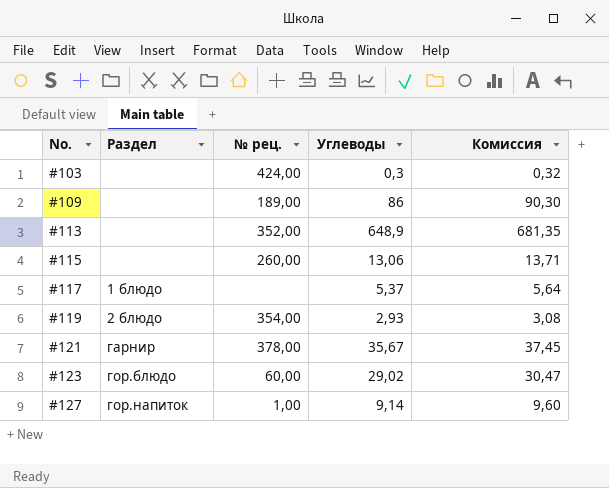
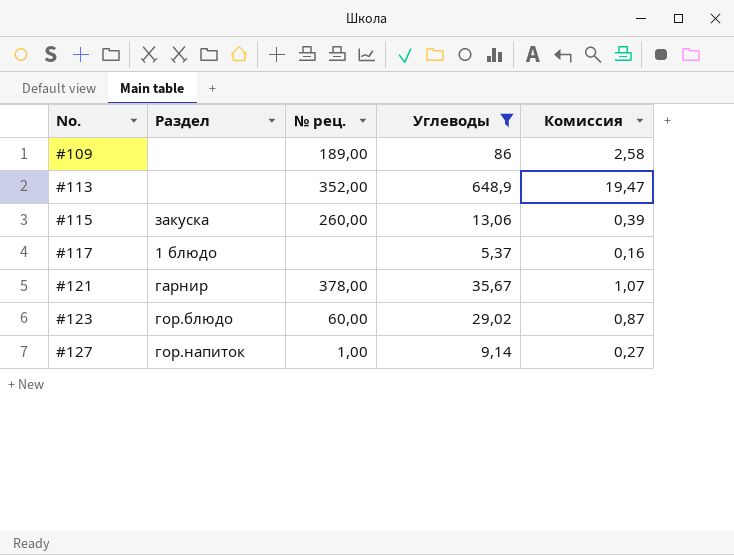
filter: none -> Углеводы >= 5,37
column Комиссия | formula: [Углеводы] * 1,05 -> [Углеводы] * 0,03
#115 | Раздел: none -> закуска

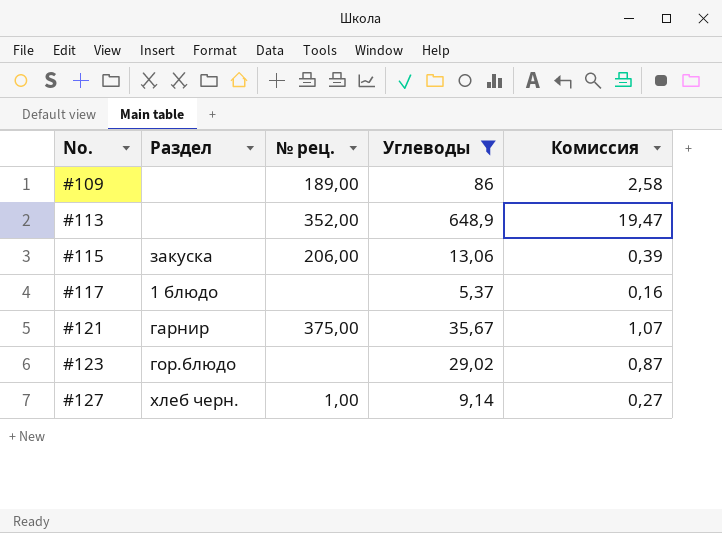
#115 | № рец.: 260,00 -> 206,00
#121 | № рец.: 378,00 -> 375,00
#123 | № рец.: 60,00 -> none
#127 | Раздел: гор.напиток -> хлеб черн.

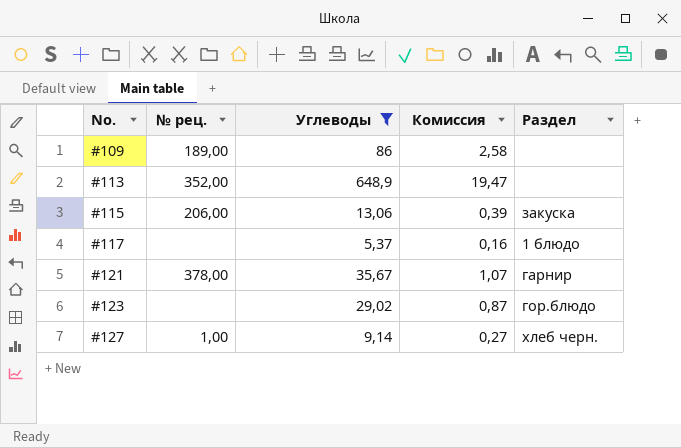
column Раздел | position: 2 -> 5
#121 | № рец.: 375,00 -> 378,00

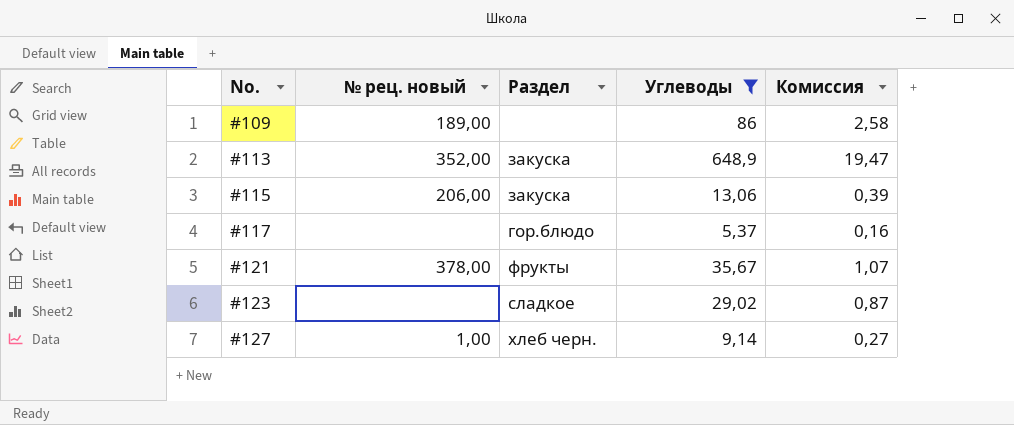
column name: № рец. -> № рец. новый
column Раздел | position: 5 -> 3
#113 | Раздел: none -> закуска
#117 | Раздел: 1 блюдо -> гор.блюдо
#121 | Раздел: гарнир -> фрукты
#123 | Раздел: гор.блюдо -> сладкое

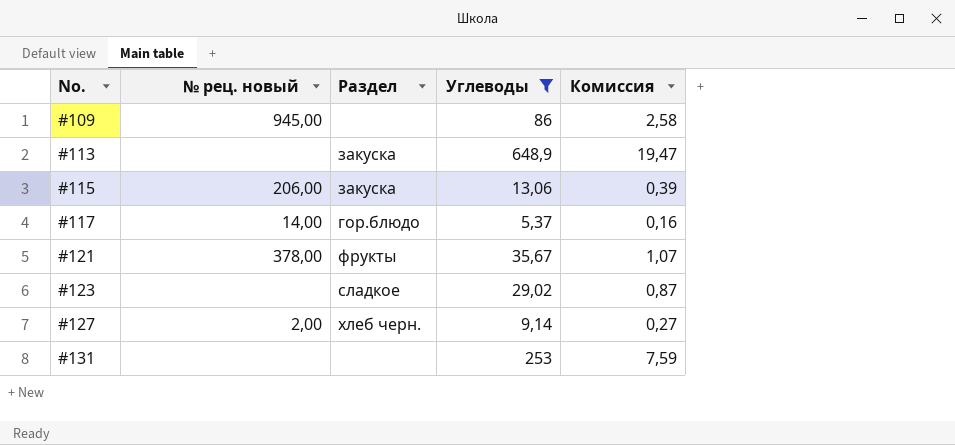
#109 | № рец. новый: 189,00 -> 945,00
#113 | № рец. новый: 352,00 -> none
#117 | № рец. новый: none -> 14,00
#127 | № рец. новый: 1,00 -> 2,00
row #131: none -> none | none | 253 | 7,59

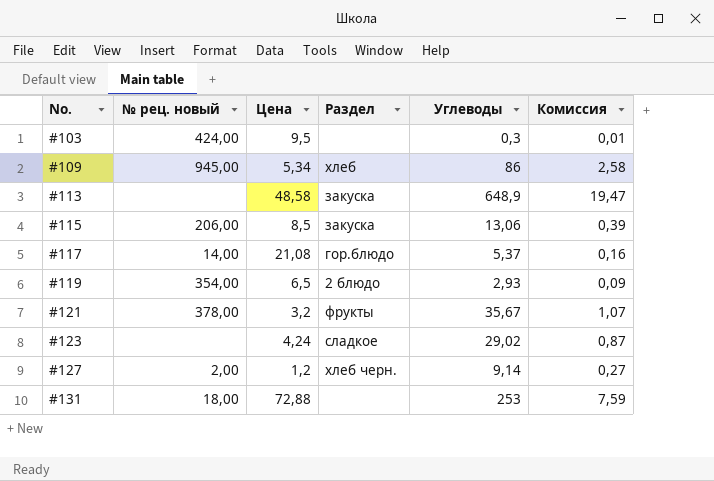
filter: Углеводы >= 5,37 -> none
column Цена | position: none -> 3
#109 | Раздел: none -> хлеб
#131 | № рец. новый: none -> 18,00

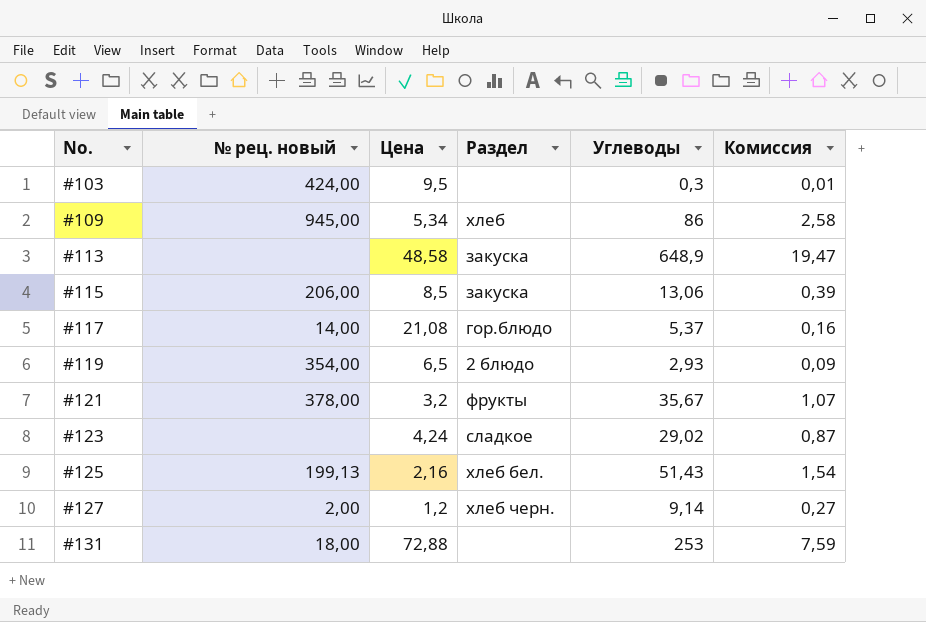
row #125: none -> 199,13 | 2,16 | хлеб бел. | 51,43 | 1,54

